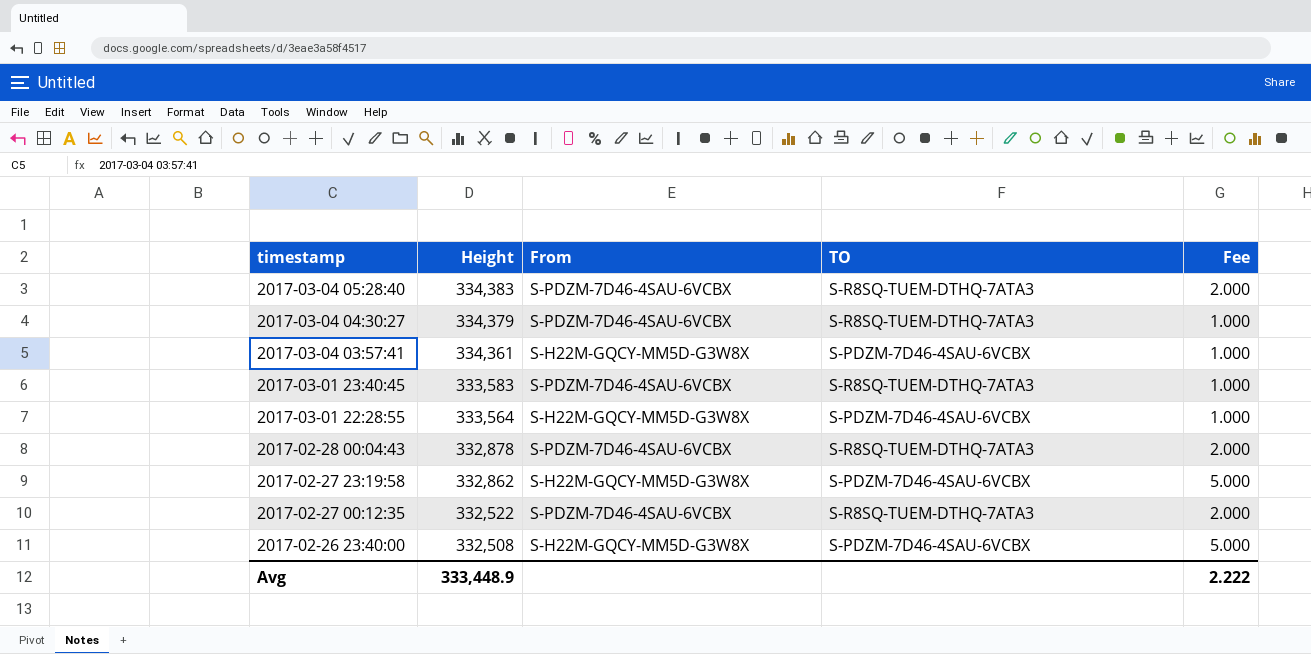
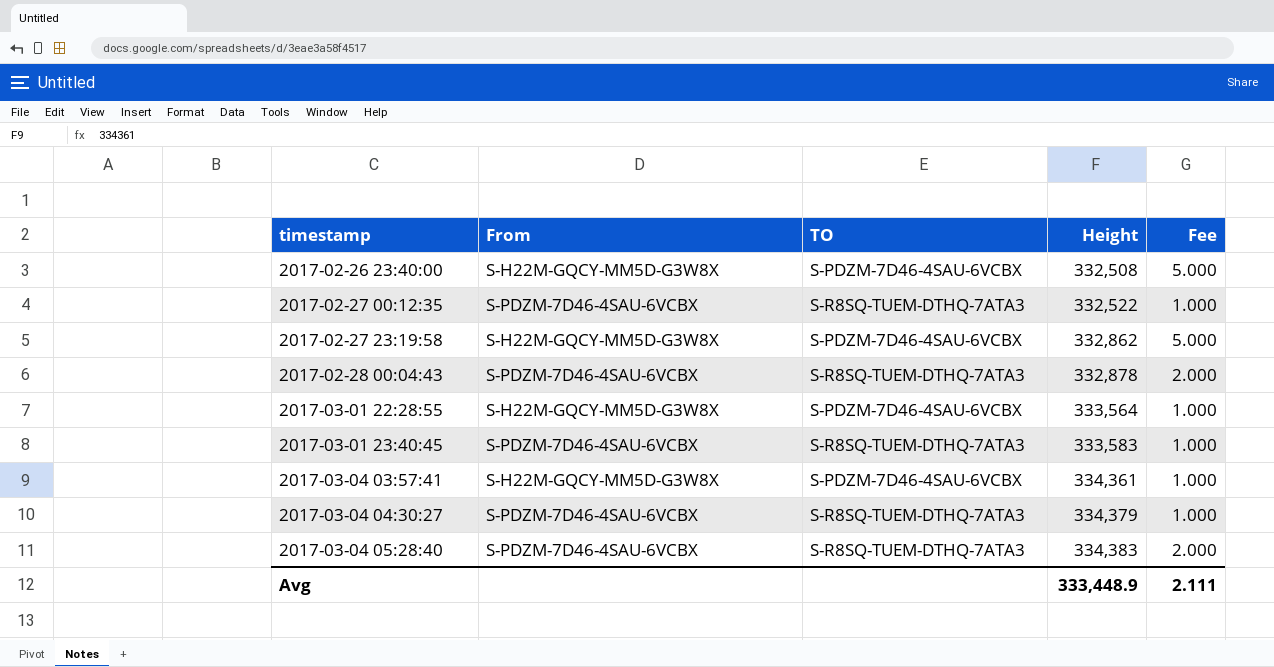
row order: timestamp descending -> timestamp ascending
column Height | position: 2 -> 4
2017-02-27 00:12:35 | Fee: 2.000 -> 1.000
Avg | Fee: 2.222 -> 2.111

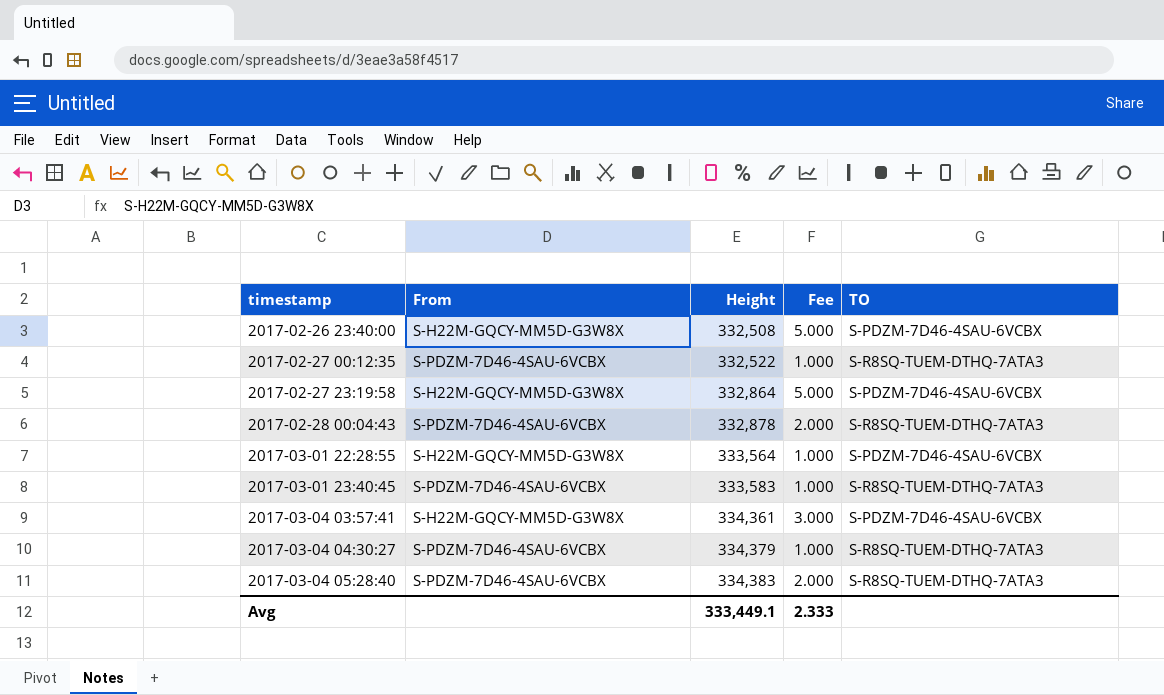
column TO | position: 3 -> 5
2017-02-27 23:19:58 | Height: 332,862 -> 332,864
2017-03-04 03:57:41 | Fee: 1.000 -> 3.000
Avg | Height: 333,448.9 -> 333,449.1
Avg | Fee: 2.111 -> 2.333

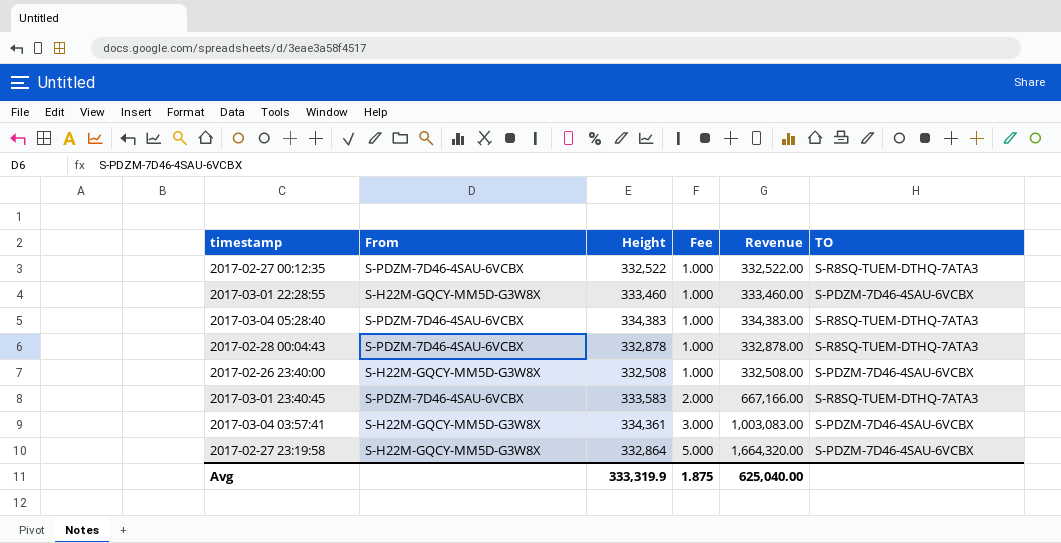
row order: timestamp ascending -> Fee ascending
column Revenue | formula: none -> [Height] * [Fee]
row 2017-03-04 04:30:27: S-PDZM-7D46-4SAU-6VCBX | 334,379 | 1.000 | S-R8SQ-TUEM-DTHQ-7ATA3 -> none
2017-03-01 22:28:55 | Height: 333,564 -> 333,460
2017-03-04 05:28:40 | Fee: 2.000 -> 1.000
2017-02-28 00:04:43 | Fee: 2.000 -> 1.000
2017-02-26 23:40:00 | Fee: 5.000 -> 1.000
2017-03-01 23:40:45 | Fee: 1.000 -> 2.000
Avg | Height: 333,449.1 -> 333,319.9
Avg | Fee: 2.333 -> 1.875

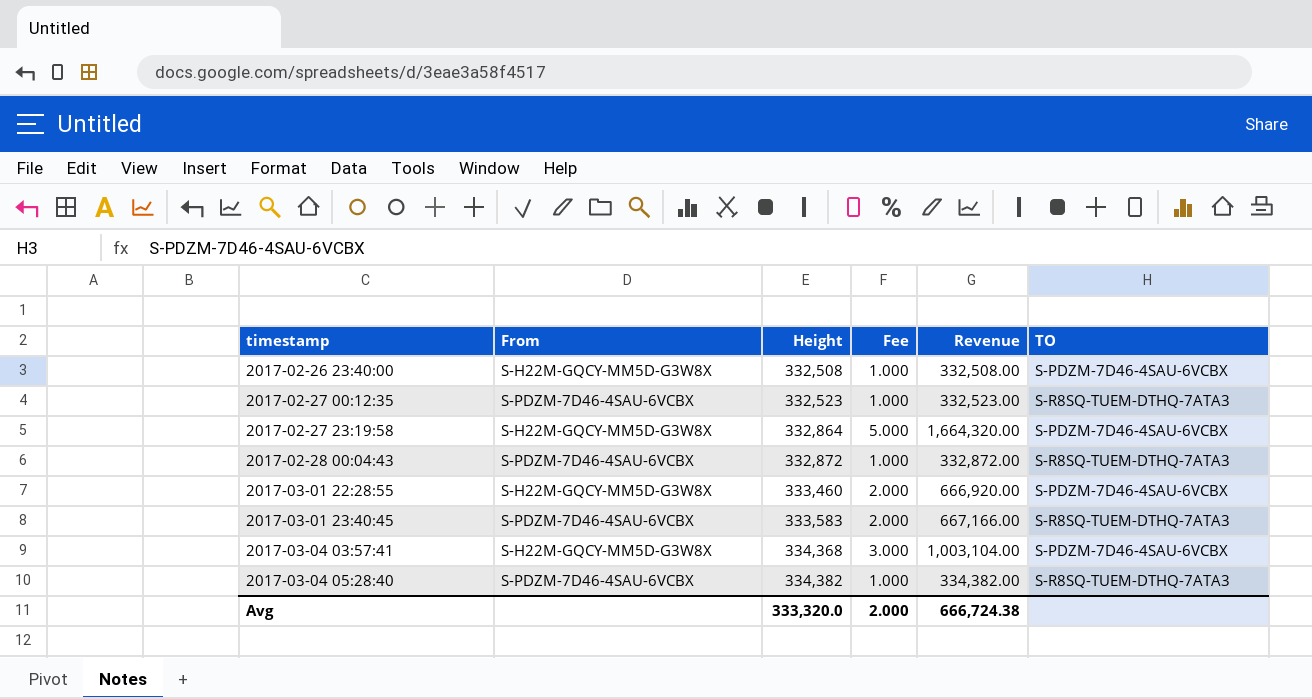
row order: Fee ascending -> timestamp ascending
2017-02-27 00:12:35 | Height: 332,522 -> 332,523
2017-02-27 00:12:35 | Revenue: 332,522.00 -> 332,523.00
2017-02-28 00:04:43 | Height: 332,878 -> 332,872
2017-02-28 00:04:43 | Revenue: 332,878.00 -> 332,872.00
2017-03-01 22:28:55 | Fee: 1.000 -> 2.000
2017-03-01 22:28:55 | Revenue: 333,460.00 -> 666,920.00
2017-03-04 03:57:41 | Height: 334,361 -> 334,368
2017-03-04 03:57:41 | Revenue: 1,003,083.00 -> 1,003,104.00
2017-03-04 05:28:40 | Height: 334,383 -> 334,382
2017-03-04 05:28:40 | Revenue: 334,383.00 -> 334,382.00
Avg | Height: 333,319.9 -> 333,320.0
Avg | Fee: 1.875 -> 2.000
Avg | Revenue: 625,040.00 -> 666,724.38

